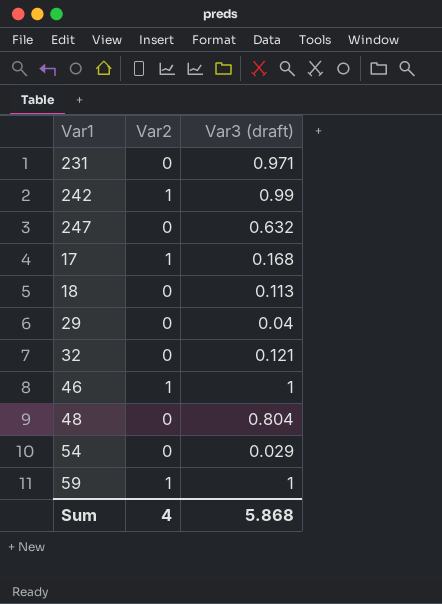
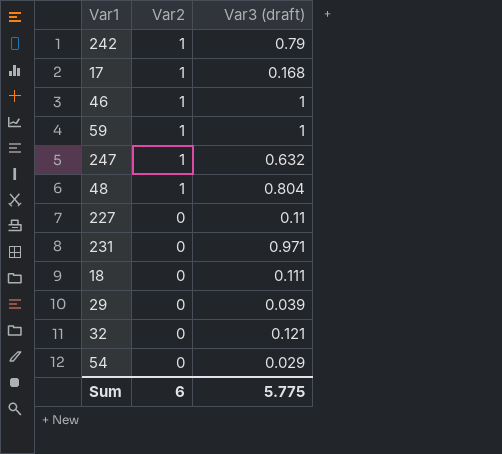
row order: none -> Var2 descending
242 | Var3 (draft): 0.99 -> 0.79
247 | Var2: 0 -> 1
48 | Var2: 0 -> 1
row 227: none -> 0 | 0.11
18 | Var3 (draft): 0.113 -> 0.111
29 | Var3 (draft): 0.04 -> 0.039
Sum | Var2: 4 -> 6
Sum | Var3 (draft): 5.868 -> 5.775

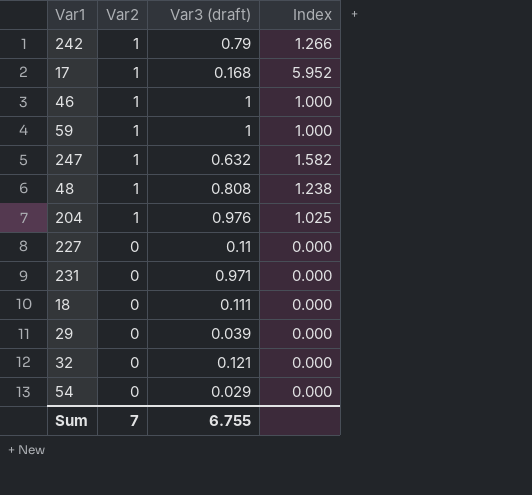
column Index | formula: none -> [Var2] / [Var3 (draft)]
48 | Var3 (draft): 0.804 -> 0.808
row 204: none -> 1 | 0.976 | 1.025
Sum | Var2: 6 -> 7
Sum | Var3 (draft): 5.775 -> 6.755

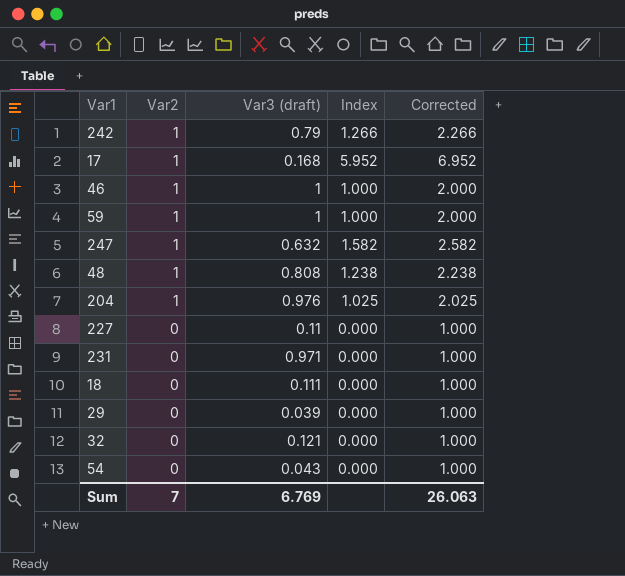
column Corrected | formula: none -> [Index] + 1
54 | Var3 (draft): 0.029 -> 0.043
Sum | Var3 (draft): 6.755 -> 6.769

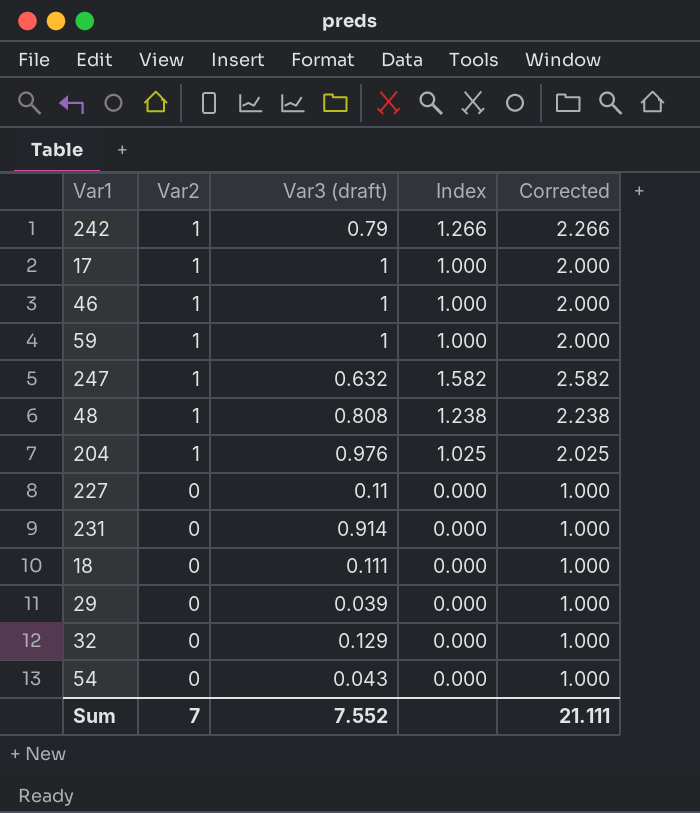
17 | Var3 (draft): 0.168 -> 1
17 | Index: 5.952 -> 1.000
17 | Corrected: 6.952 -> 2.000
231 | Var3 (draft): 0.971 -> 0.914
32 | Var3 (draft): 0.121 -> 0.129
Sum | Var3 (draft): 6.769 -> 7.552
Sum | Corrected: 26.063 -> 21.111

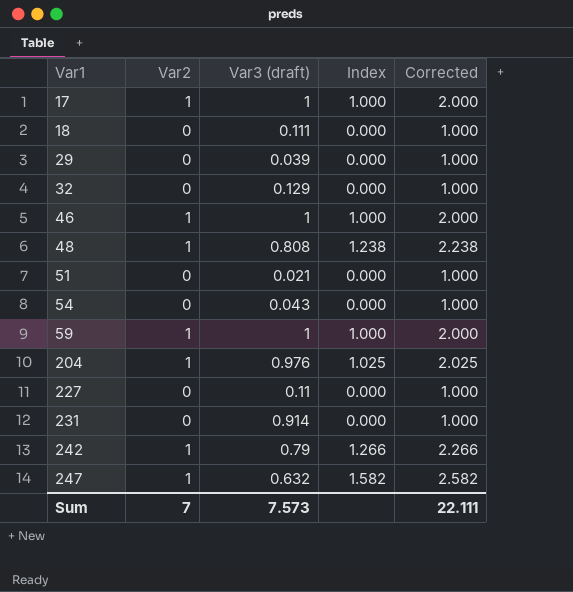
row order: Var2 descending -> Var1 ascending
row 51: none -> 0 | 0.021 | 0.000 | 1.000
Sum | Var3 (draft): 7.552 -> 7.573
Sum | Corrected: 21.111 -> 22.111

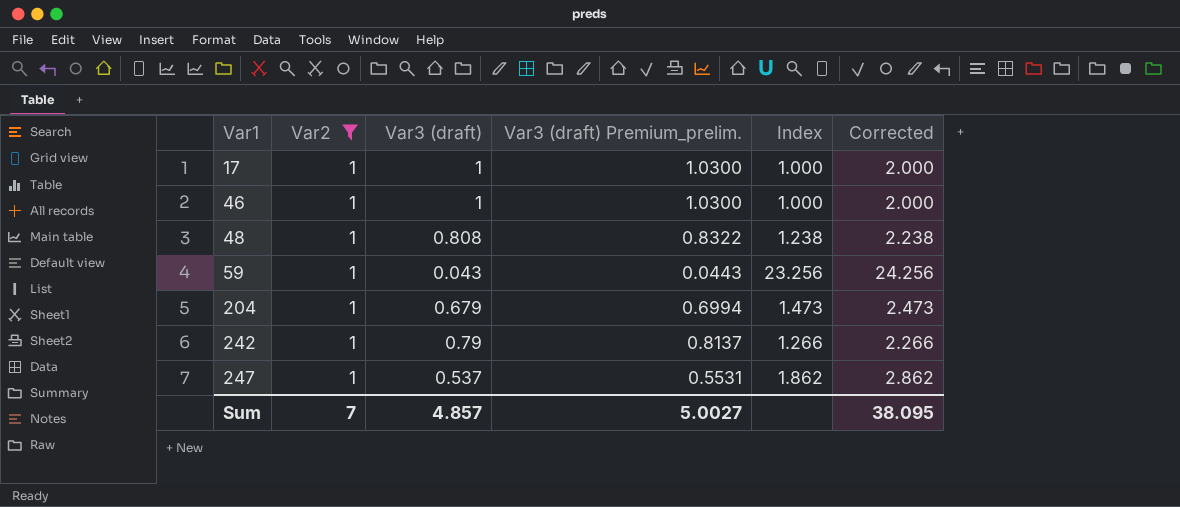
filter: none -> Var2 = 1
column Var3 (draft) Premium_prelim. | formula: none -> [Var3 (draft)] * 1.03
59 | Var3 (draft): 1 -> 0.043
59 | Index: 1.000 -> 23.256
59 | Corrected: 2.000 -> 24.256
204 | Var3 (draft): 0.976 -> 0.679
204 | Index: 1.025 -> 1.473
204 | Corrected: 2.025 -> 2.473
247 | Var3 (draft): 0.632 -> 0.537
247 | Index: 1.582 -> 1.862
247 | Corrected: 2.582 -> 2.862
Sum | Var3 (draft): 7.573 -> 4.857
Sum | Corrected: 22.111 -> 38.095

